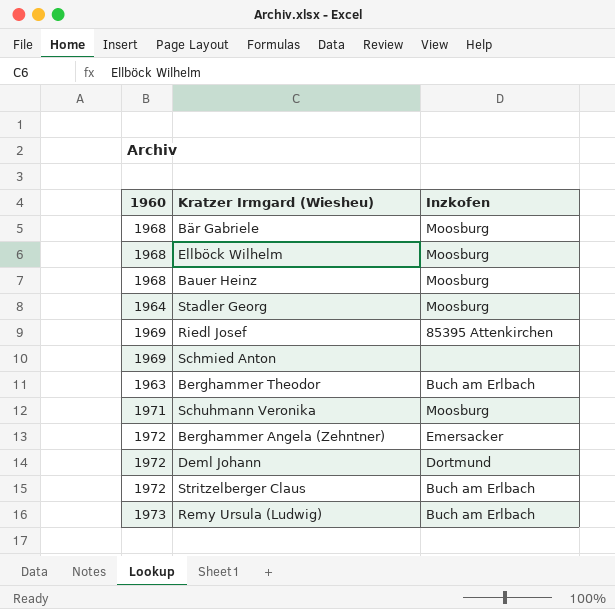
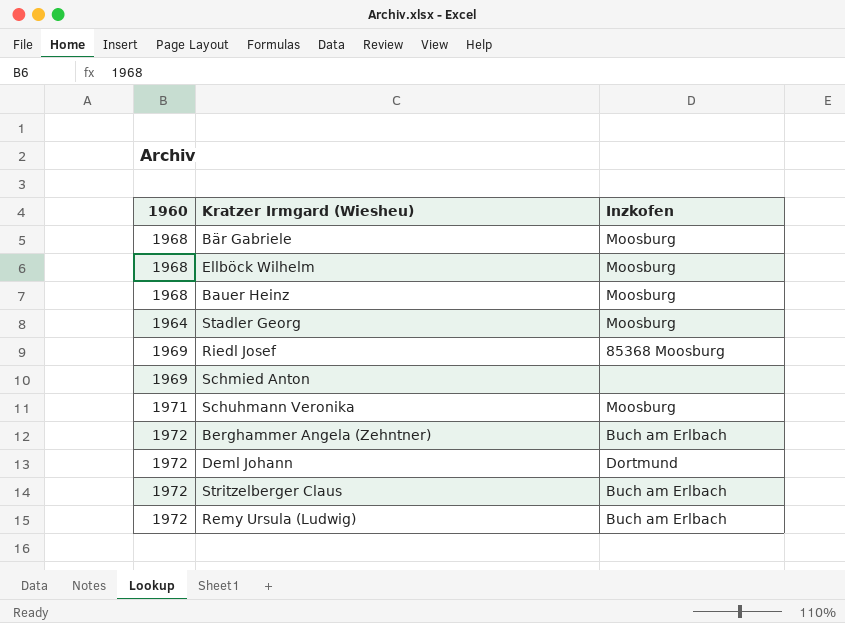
row Berghammer Theodor: 1963 | Buch am Erlbach -> none
Riedl Josef | Inzkofen: 85395 Attenkirchen -> 85368 Moosburg
Berghammer Angela (Zehntner) | Inzkofen: Emersacker -> Buch am Erlbach
Remy Ursula (Ludwig) | 1960: 1973 -> 1972

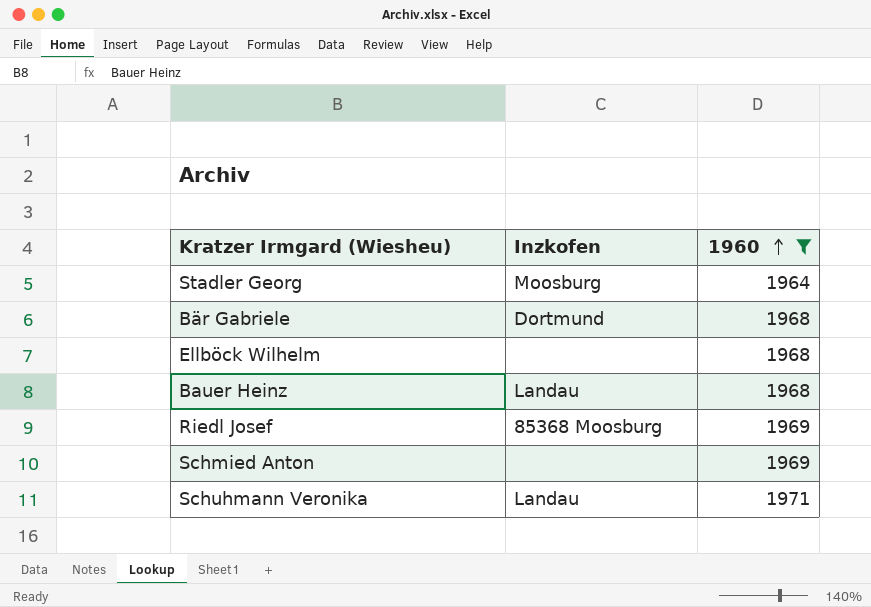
filter: none -> 1960 != 1972
row order: none -> 1960 ascending
column 1960 | position: 1 -> 3
Bär Gabriele | Inzkofen: Moosburg -> Dortmund
Ellböck Wilhelm | Inzkofen: Moosburg -> none
Bauer Heinz | Inzkofen: Moosburg -> Landau
Schuhmann Veronika | Inzkofen: Moosburg -> Landau

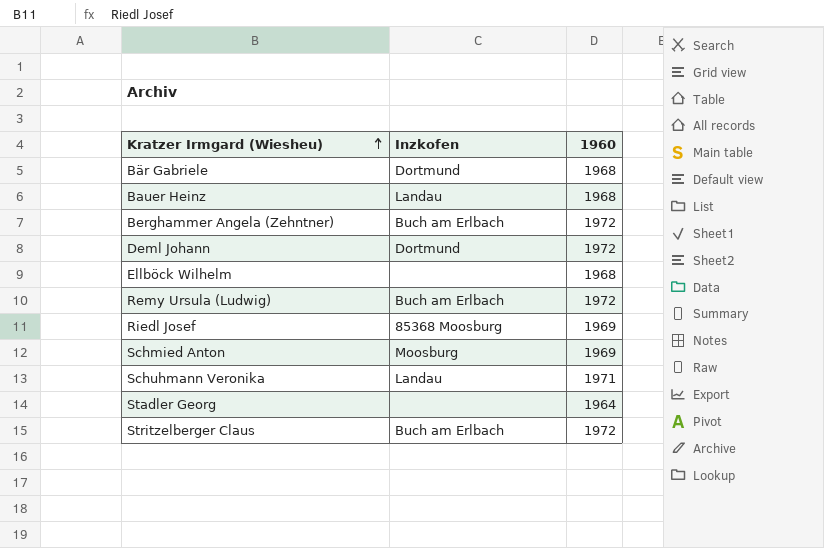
filter: 1960 != 1972 -> none
row order: 1960 ascending -> Kratzer Irmgard (Wiesheu) ascending
Schmied Anton | Inzkofen: none -> Moosburg
Stadler Georg | Inzkofen: Moosburg -> none

